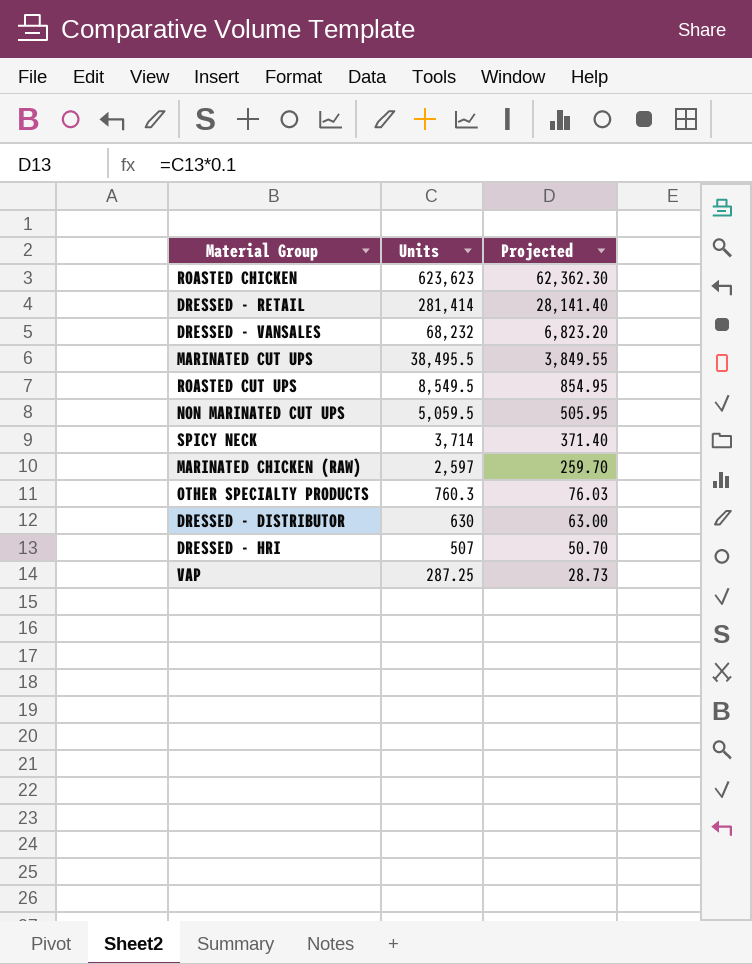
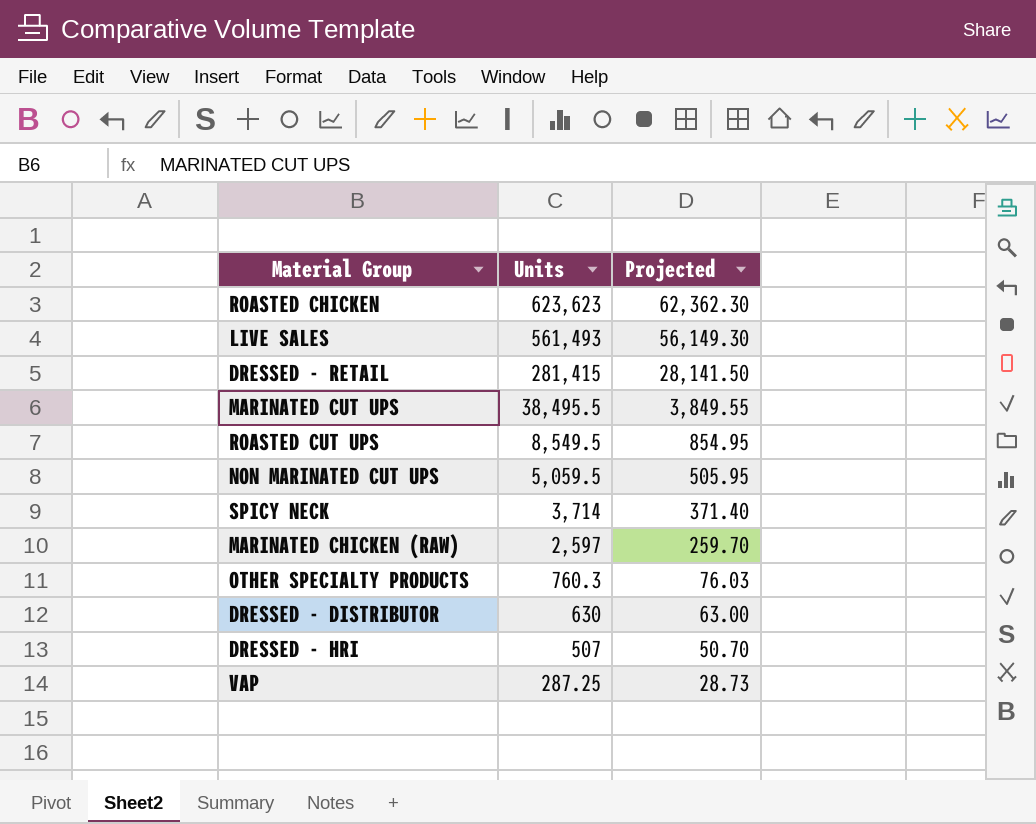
row DRESSED - VANSALES: 68,232 | 6,823.20 -> none
row LIVE SALES: none -> 561,493 | 56,149.30
DRESSED - RETAIL | Units: 281,414 -> 281,415
DRESSED - RETAIL | Projected: 28,141.40 -> 28,141.50

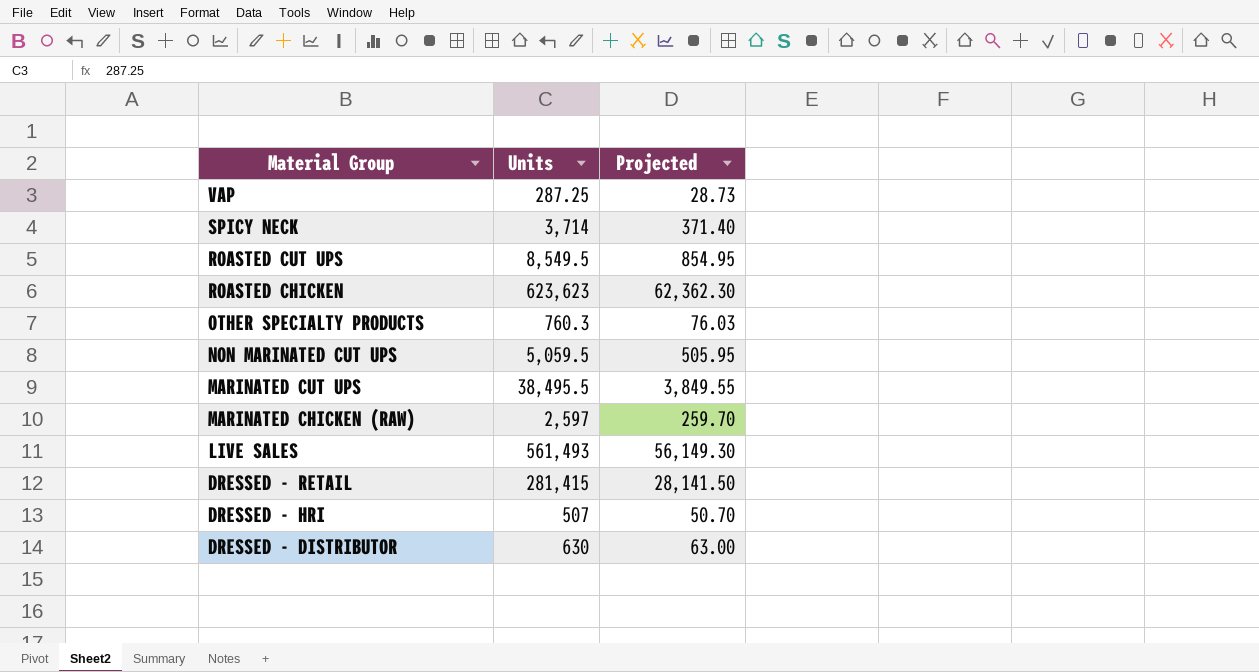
row order: Units descending -> Material Group descending

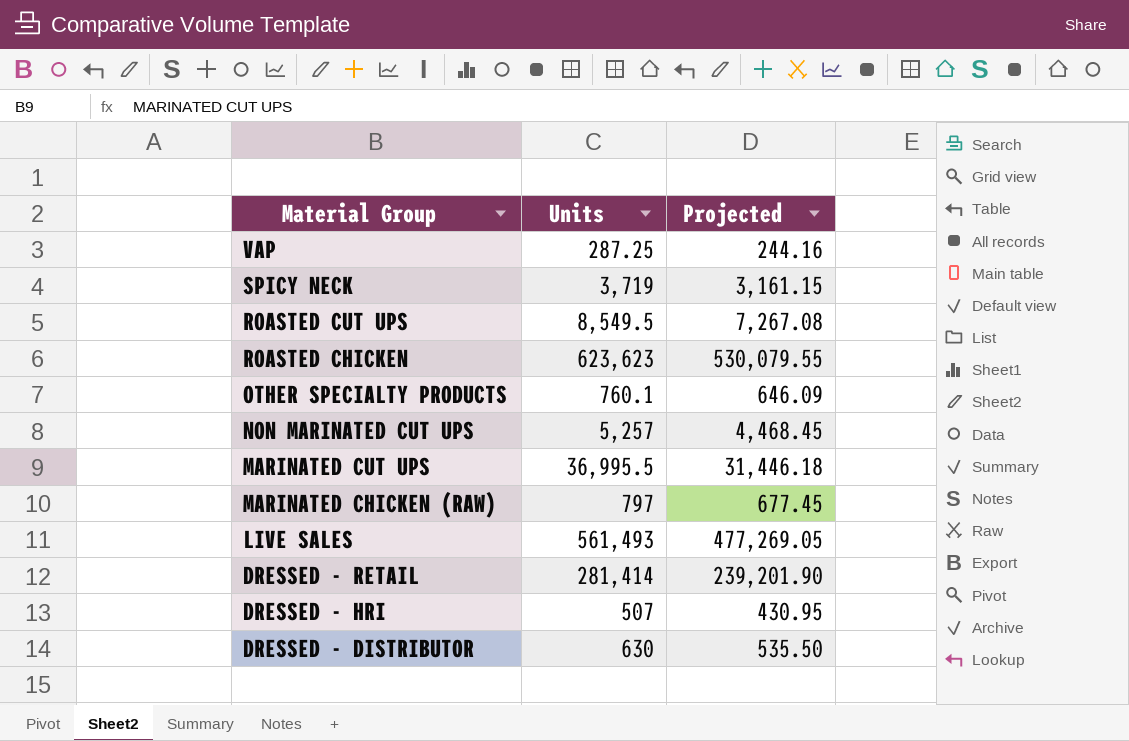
column Projected | formula: [Units] * 0.1 -> [Units] * 0.85
SPICY NECK | Units: 3,714 -> 3,719
OTHER SPECIALTY PRODUCTS | Units: 760.3 -> 760.1
NON MARINATED CUT UPS | Units: 5,059.5 -> 5,257
MARINATED CUT UPS | Units: 38,495.5 -> 36,995.5
MARINATED CHICKEN (RAW) | Units: 2,597 -> 797
DRESSED - RETAIL | Units: 281,415 -> 281,414

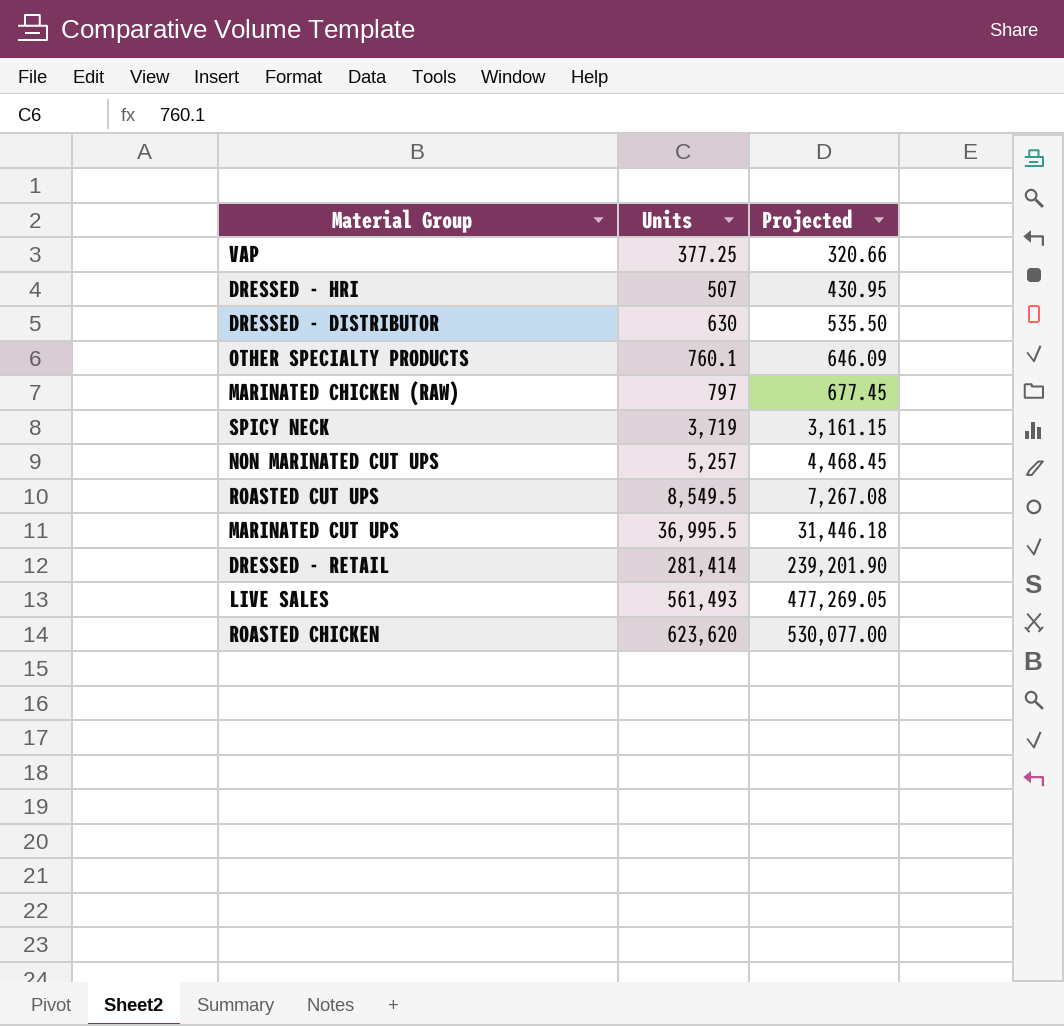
row order: Material Group descending -> Units ascending
VAP | Units: 287.25 -> 377.25
VAP | Projected: 244.16 -> 320.66
ROASTED CHICKEN | Units: 623,623 -> 623,620
ROASTED CHICKEN | Projected: 530,079.55 -> 530,077.00

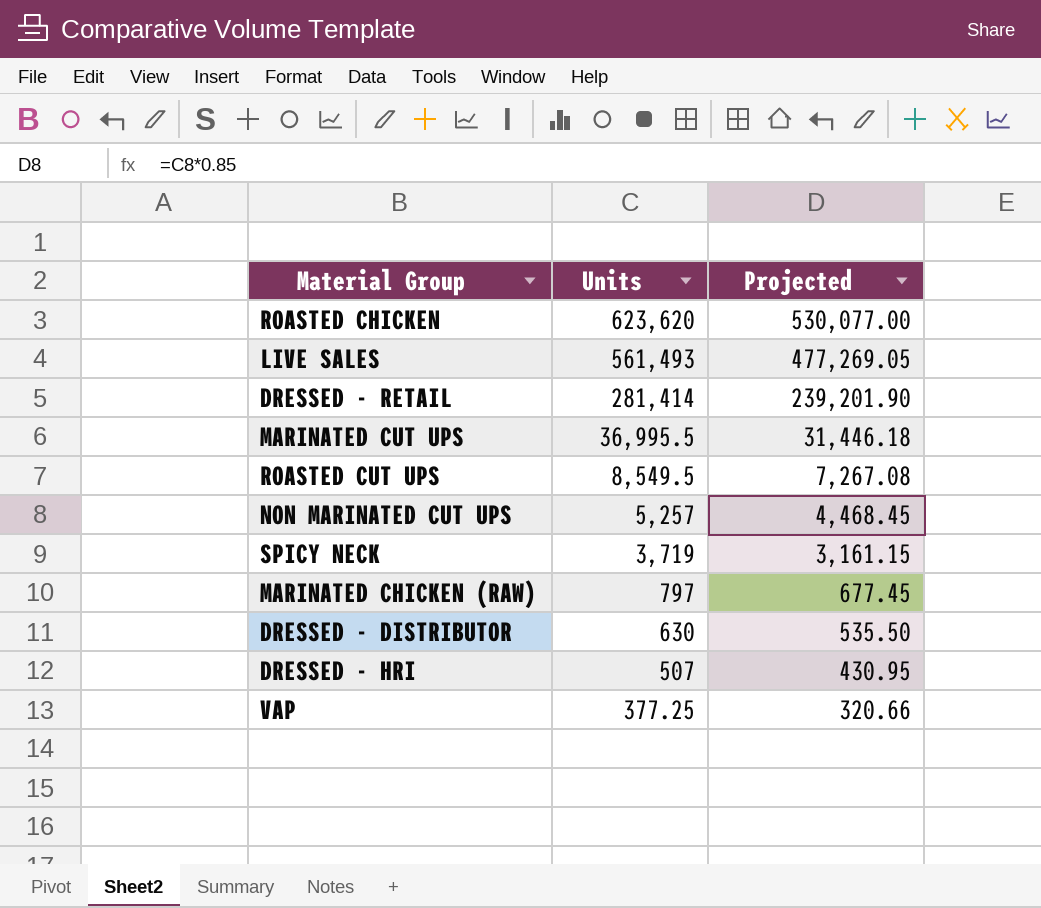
row order: Units ascending -> Units descending
row OTHER SPECIALTY PRODUCTS: 760.1 | 646.09 -> none

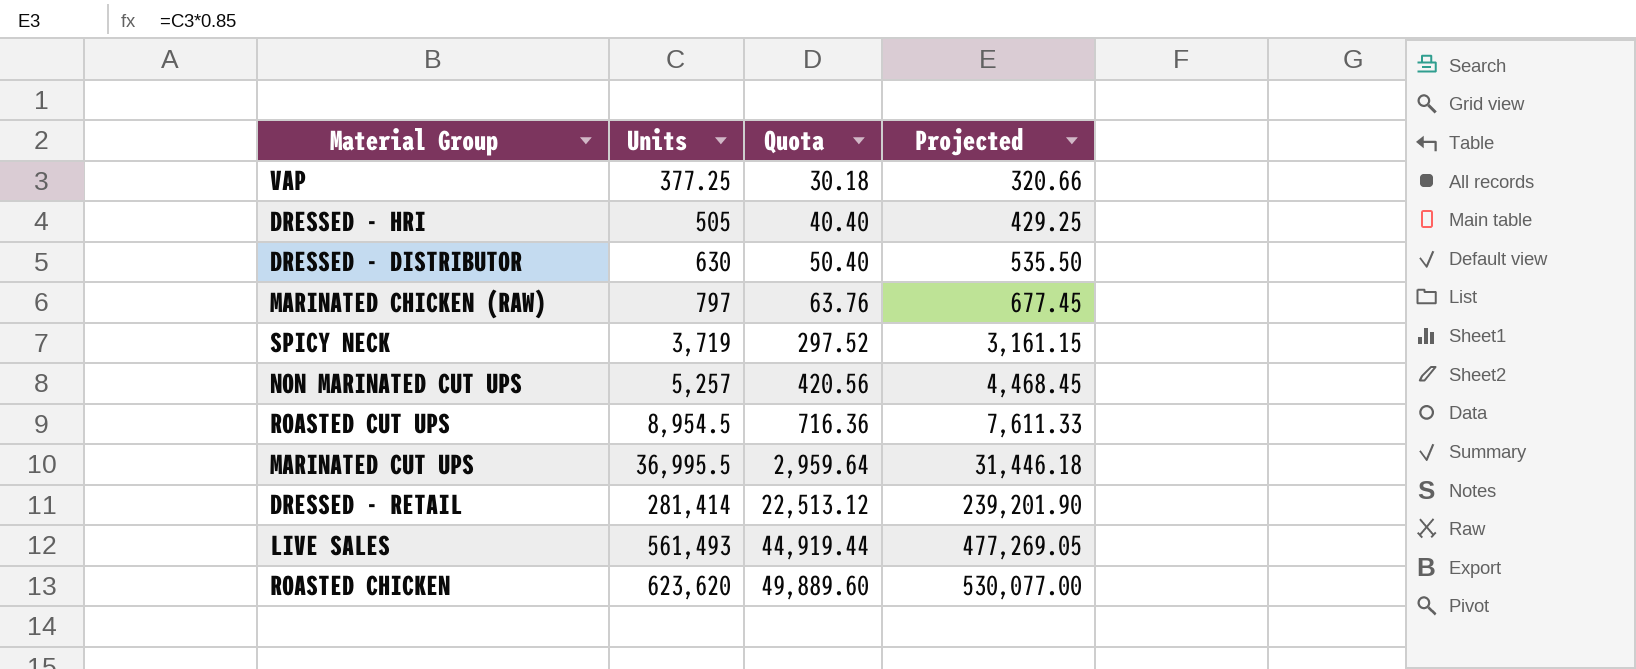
row order: Units descending -> Units ascending
column Quota | formula: none -> [Units] * 0.08
DRESSED - HRI | Units: 507 -> 505
DRESSED - HRI | Projected: 430.95 -> 429.25
ROASTED CUT UPS | Units: 8,549.5 -> 8,954.5
ROASTED CUT UPS | Projected: 7,267.08 -> 7,611.33

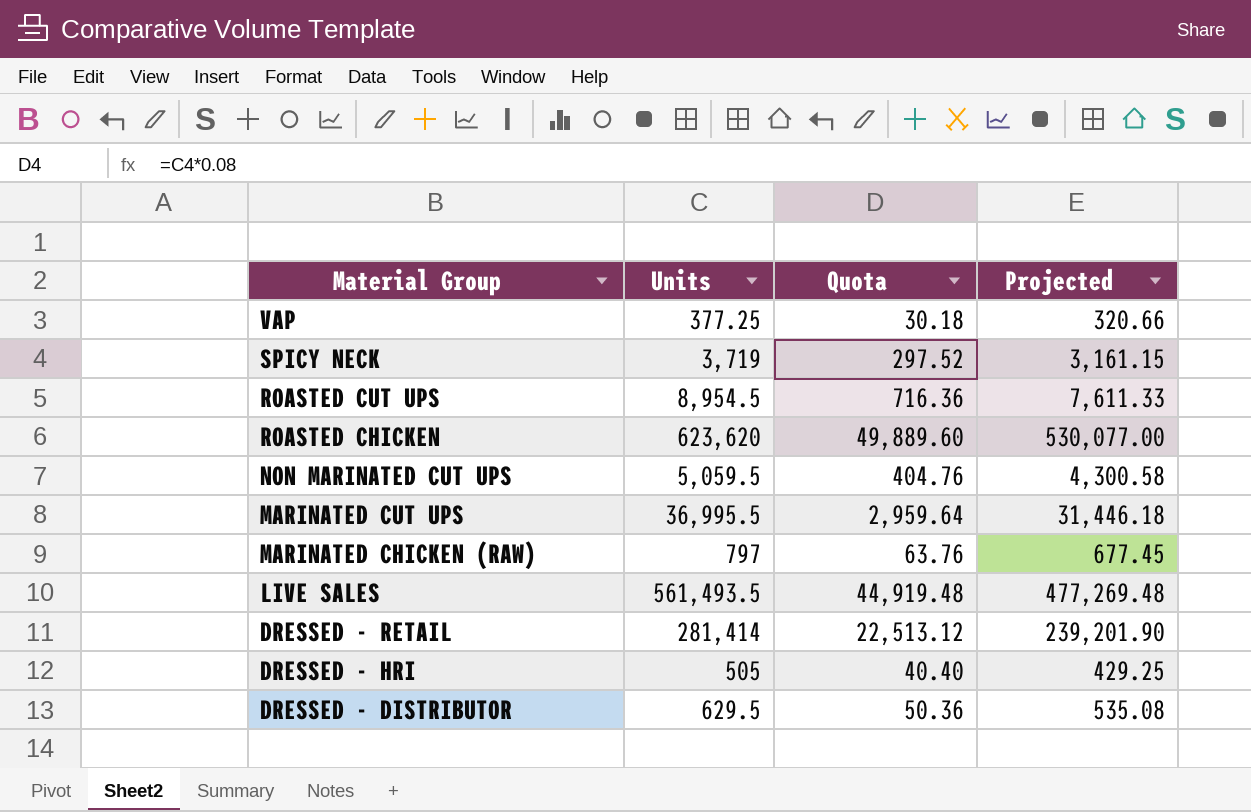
row order: Units ascending -> Material Group descending
NON MARINATED CUT UPS | Units: 5,257 -> 5,059.5
NON MARINATED CUT UPS | Quota: 420.56 -> 404.76
NON MARINATED CUT UPS | Projected: 4,468.45 -> 4,300.58
LIVE SALES | Units: 561,493 -> 561,493.5
LIVE SALES | Quota: 44,919.44 -> 44,919.48
LIVE SALES | Projected: 477,269.05 -> 477,269.48
DRESSED - DISTRIBUTOR | Units: 630 -> 629.5
DRESSED - DISTRIBUTOR | Quota: 50.40 -> 50.36
DRESSED - DISTRIBUTOR | Projected: 535.50 -> 535.08

